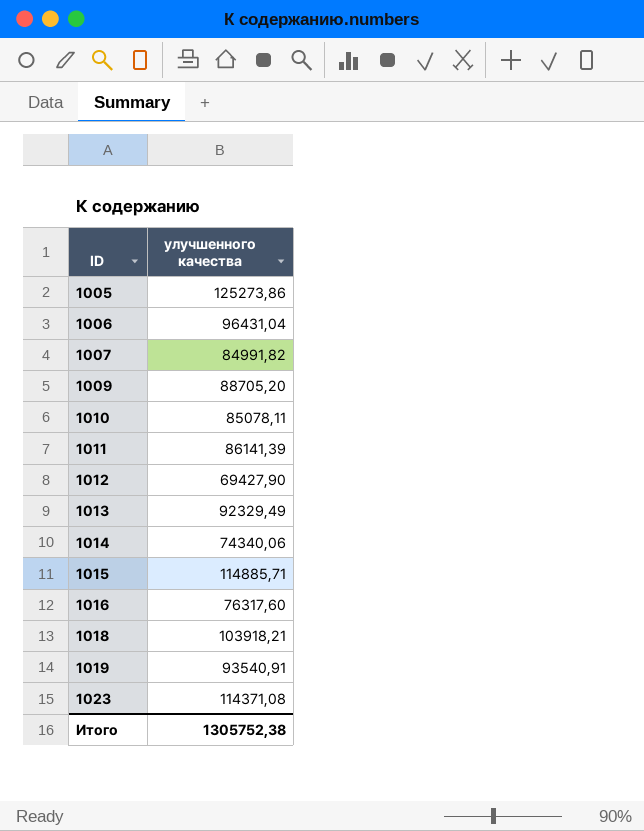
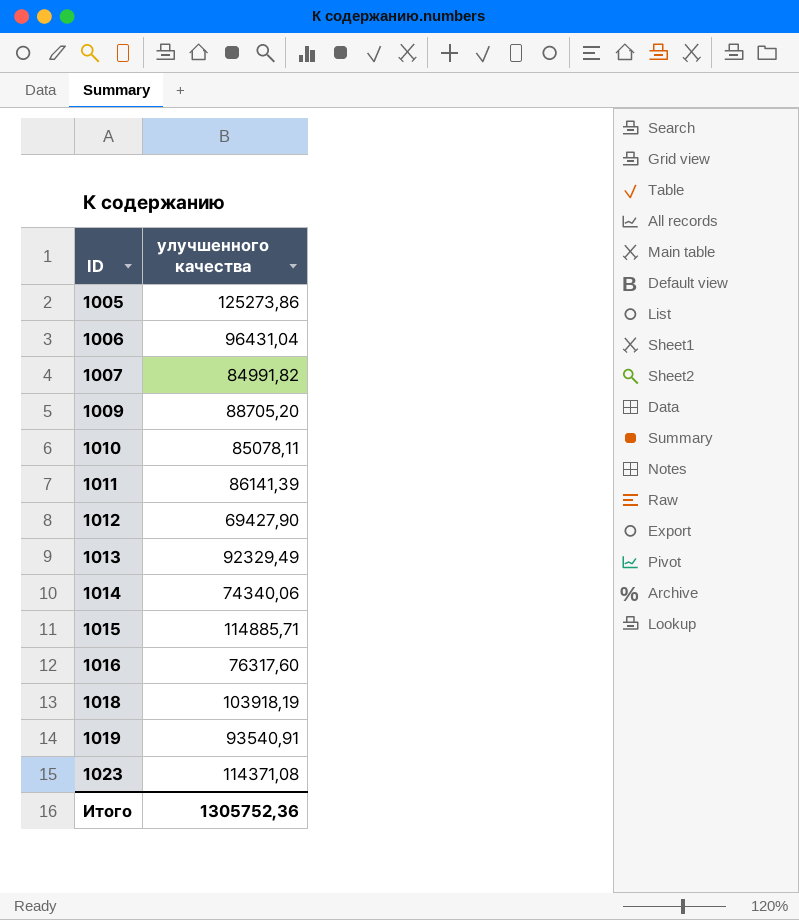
1018 | улучшенного качества: 103918,21 -> 103918,19
Итого | улучшенного качества: 1305752,38 -> 1305752,36

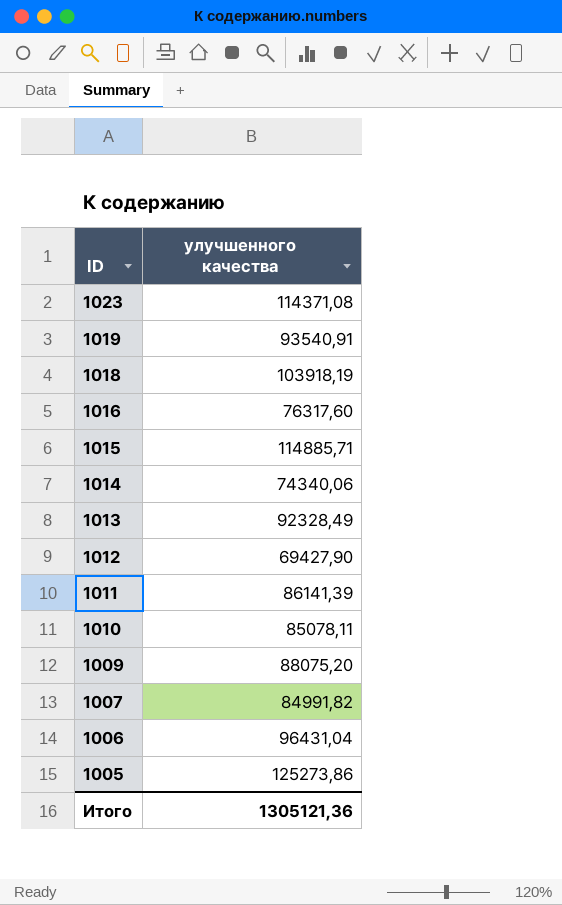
row order: ID ascending -> ID descending
1013 | улучшенного качества: 92329,49 -> 92328,49
1009 | улучшенного качества: 88705,20 -> 88075,20
Итого | улучшенного качества: 1305752,36 -> 1305121,36

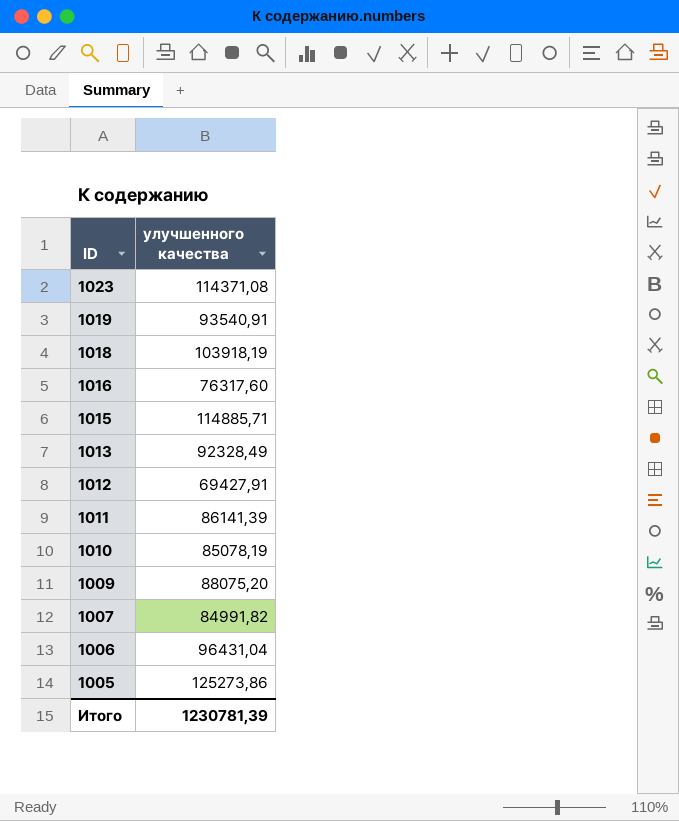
row 1014: 74340,06 -> none
1012 | улучшенного качества: 69427,90 -> 69427,91
1010 | улучшенного качества: 85078,11 -> 85078,19
Итого | улучшенного качества: 1305121,36 -> 1230781,39

